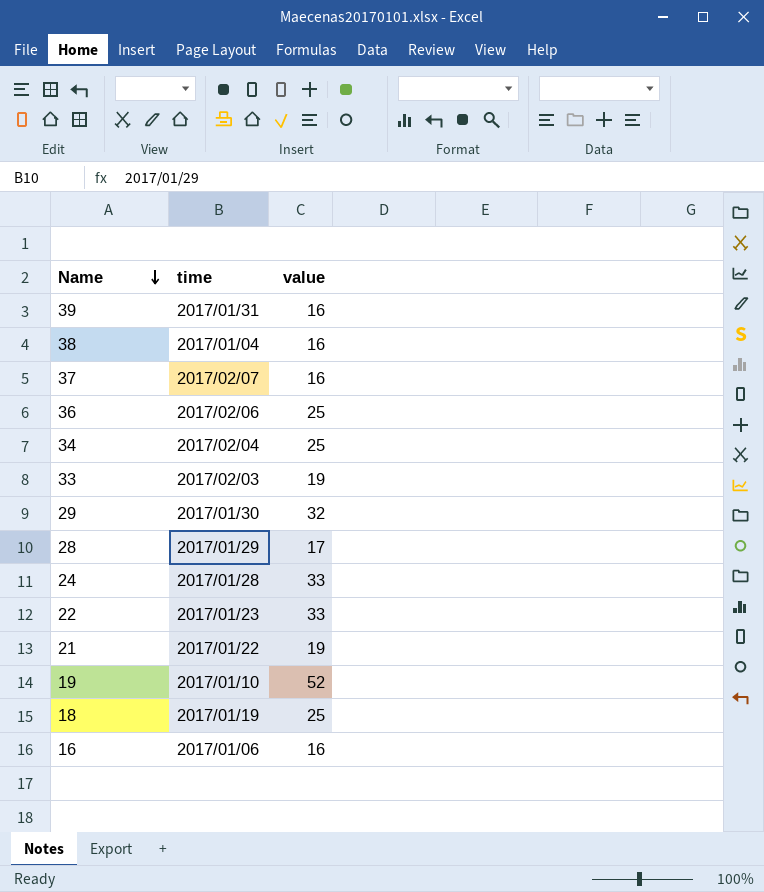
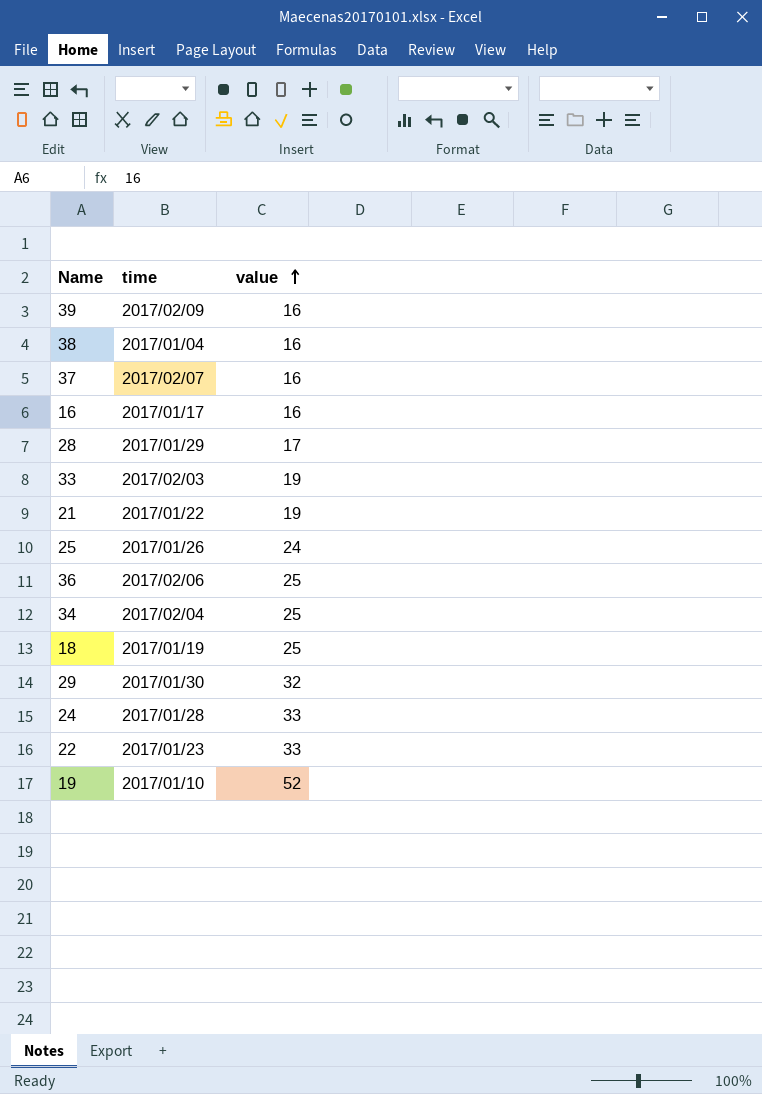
row order: Name descending -> value ascending
39 | time: 2017/01/31 -> 2017/02/09
16 | time: 2017/01/06 -> 2017/01/17
row 25: none -> 2017/01/26 | 24

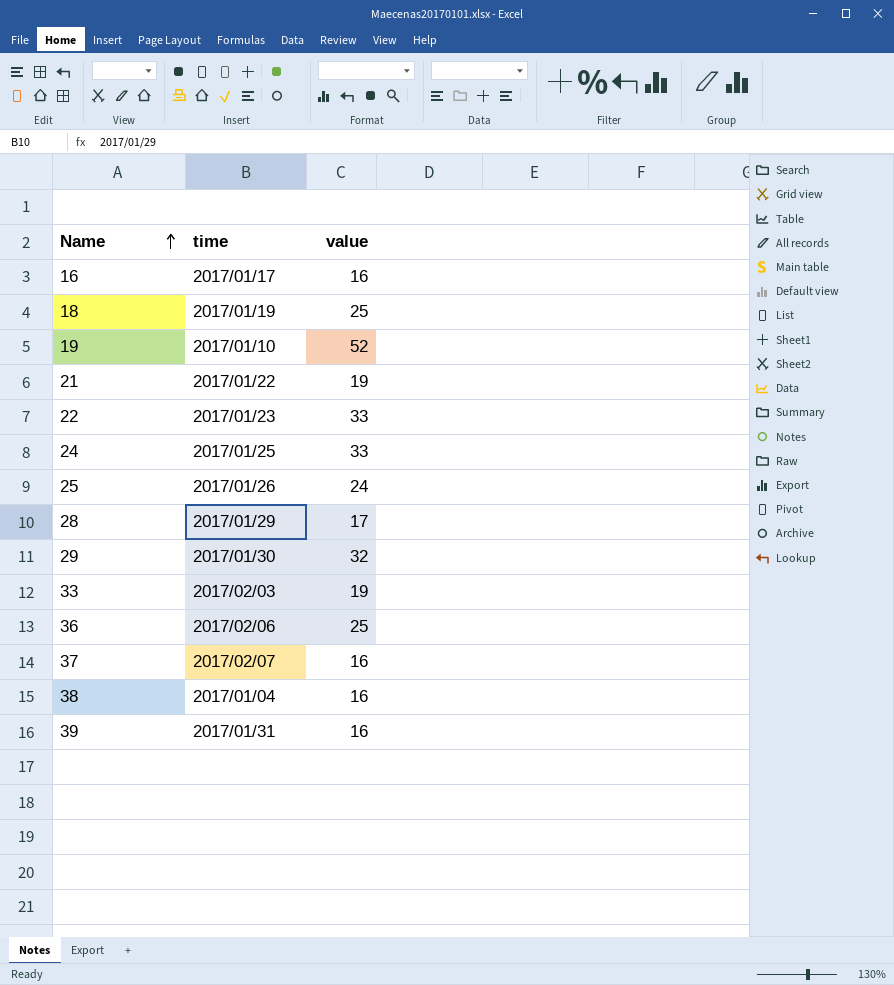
row order: value ascending -> Name ascending
row 34: 2017/02/04 | 25 -> none
24 | time: 2017/01/28 -> 2017/01/25
39 | time: 2017/02/09 -> 2017/01/31

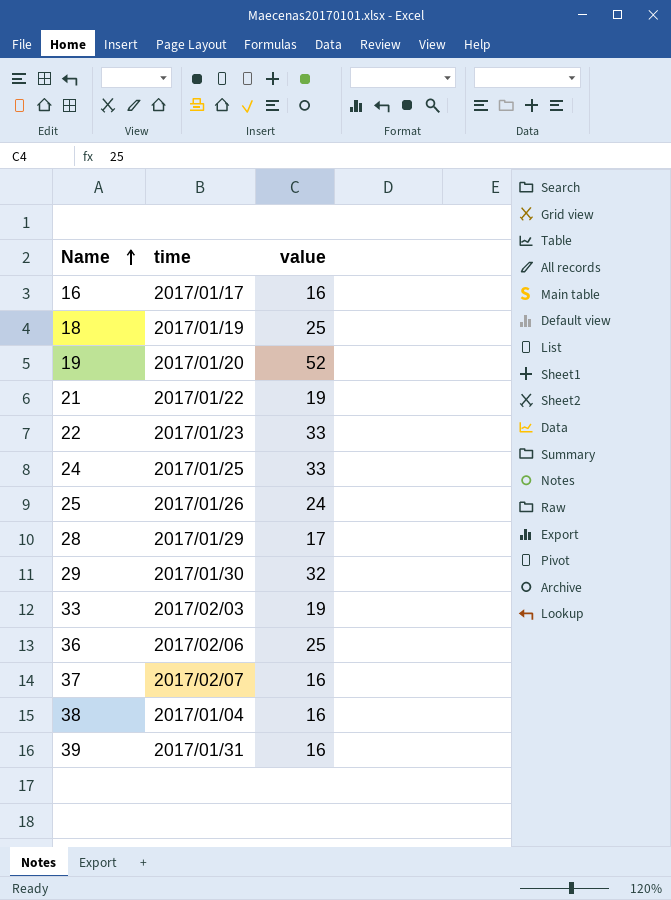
19 | time: 2017/01/10 -> 2017/01/20

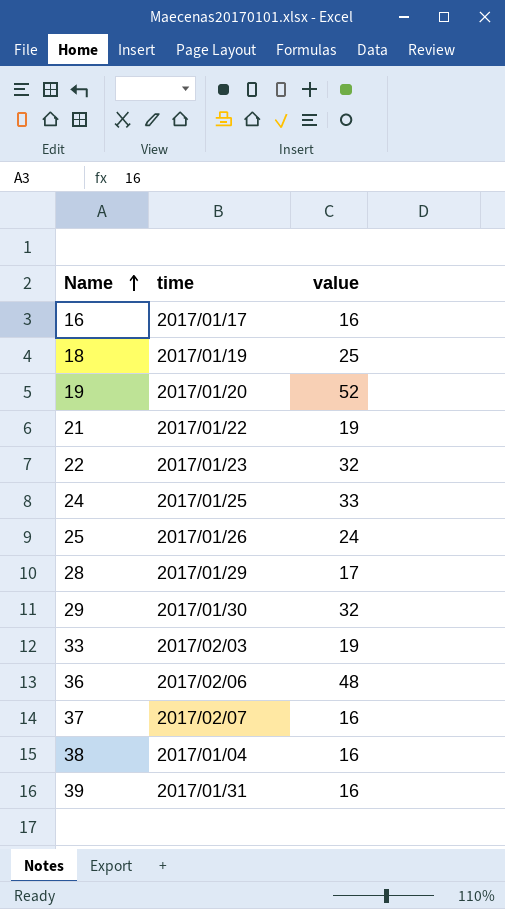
22 | value: 33 -> 32
36 | value: 25 -> 48

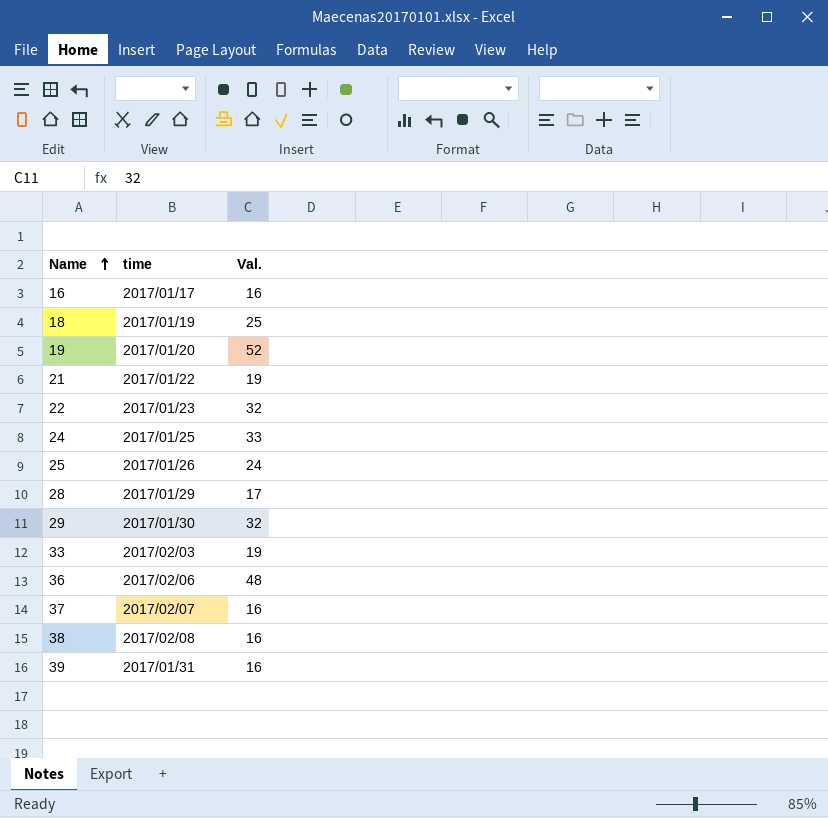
column name: value -> Val.
38 | time: 2017/01/04 -> 2017/02/08

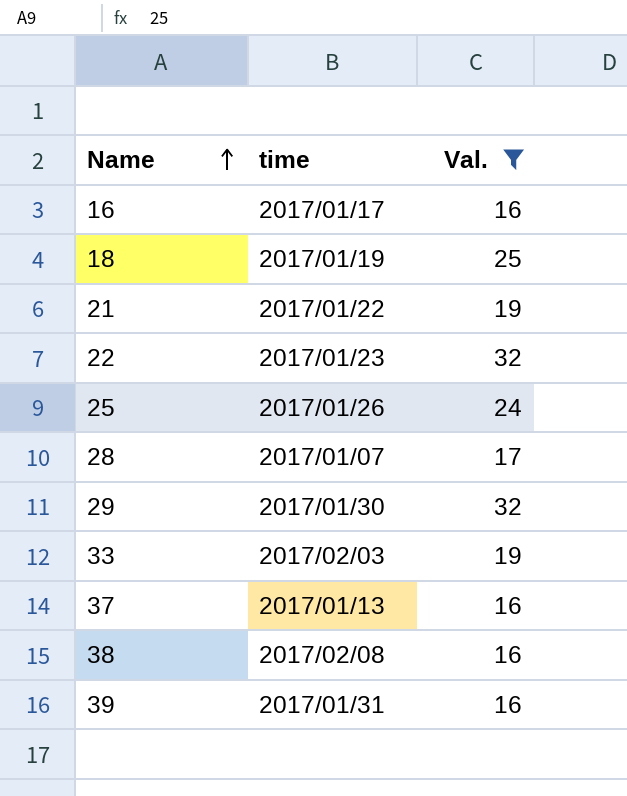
filter: none -> Val. <= 32
28 | time: 2017/01/29 -> 2017/01/07
37 | time: 2017/02/07 -> 2017/01/13

